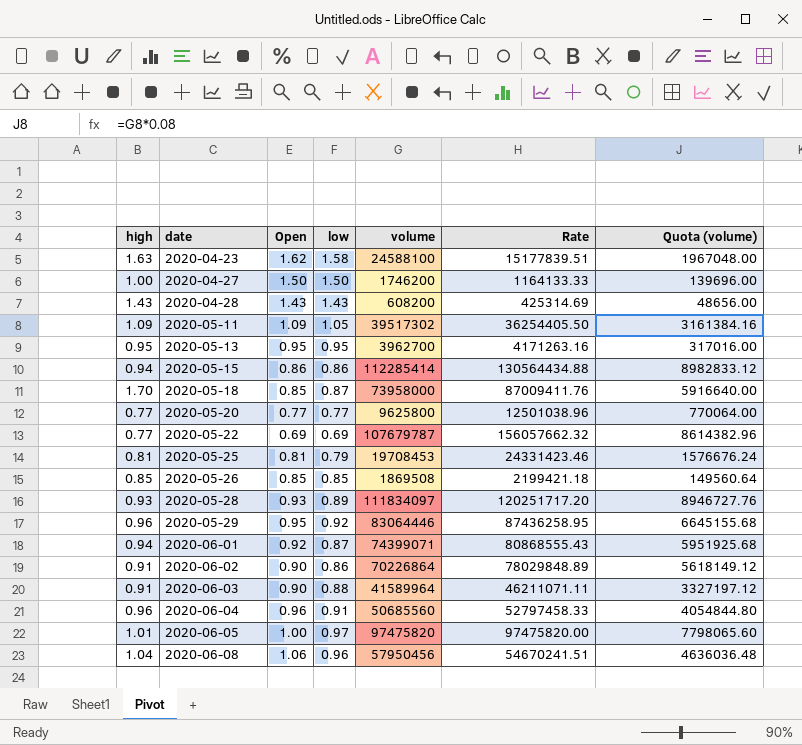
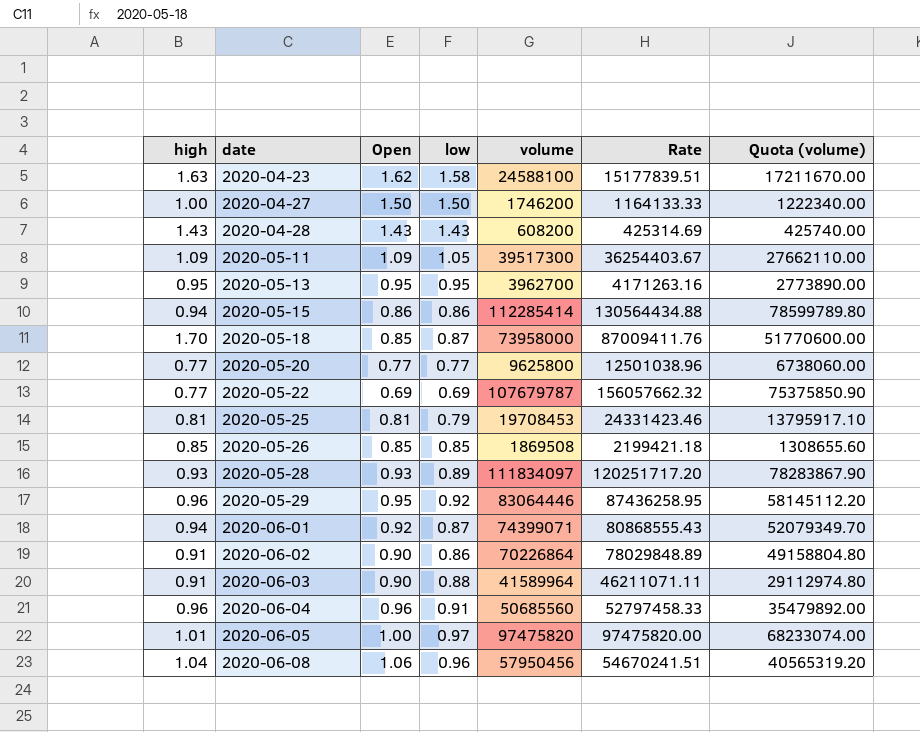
column Quota (volume) | formula: [volume] * 0.08 -> [volume] * 0.7
2020-05-11 | volume: 39517302 -> 39517300
2020-05-11 | Rate: 36254405.50 -> 36254403.67

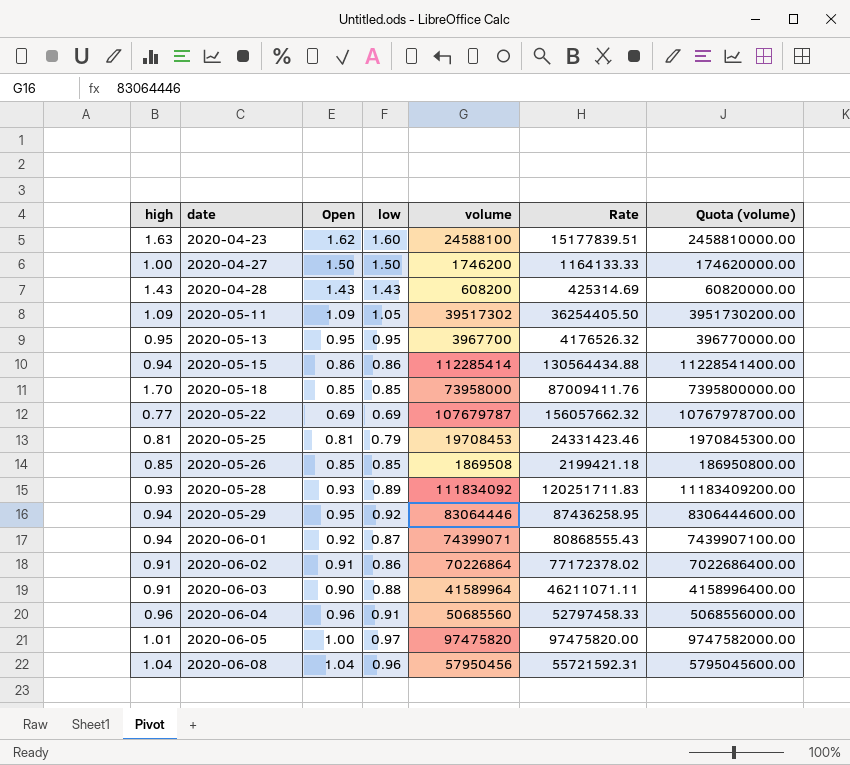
column Quota (volume) | formula: [volume] * 0.7 -> [volume] * 100
row 2020-05-20: 0.77 | 0.77 | 0.77 | 9625800 | 12501038.96 | 6738060.00 -> none
2020-04-23 | low: 1.58 -> 1.60
2020-05-11 | volume: 39517300 -> 39517302
2020-05-11 | Rate: 36254403.67 -> 36254405.50
2020-05-13 | volume: 3962700 -> 3967700
2020-05-13 | Rate: 4171263.16 -> 4176526.32
2020-05-18 | low: 0.87 -> 0.85
2020-05-28 | volume: 111834097 -> 111834092
2020-05-28 | Rate: 120251717.20 -> 120251711.83
2020-05-29 | high: 0.96 -> 0.94
2020-06-02 | Open: 0.90 -> 0.91
2020-06-02 | Rate: 78029848.89 -> 77172378.02
2020-06-08 | Open: 1.06 -> 1.04
2020-06-08 | Rate: 54670241.51 -> 55721592.31

